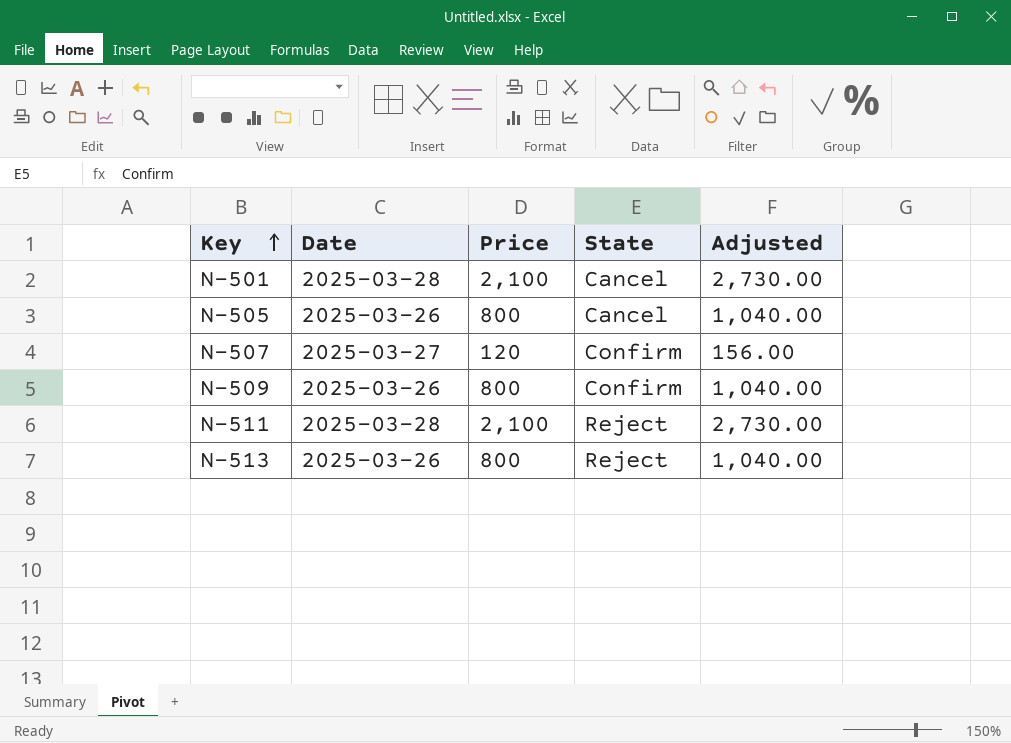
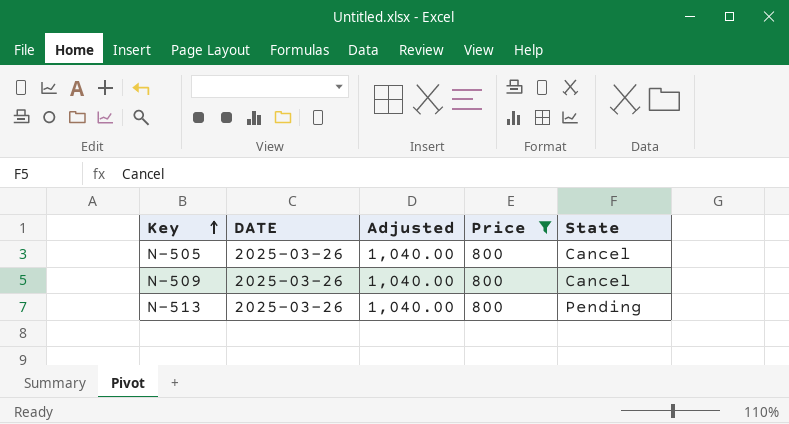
filter: none -> Price = 800
column name: Date -> DATE
column Adjusted | position: 5 -> 3
N-509 | State: Confirm -> Cancel
N-513 | State: Reject -> Pending

